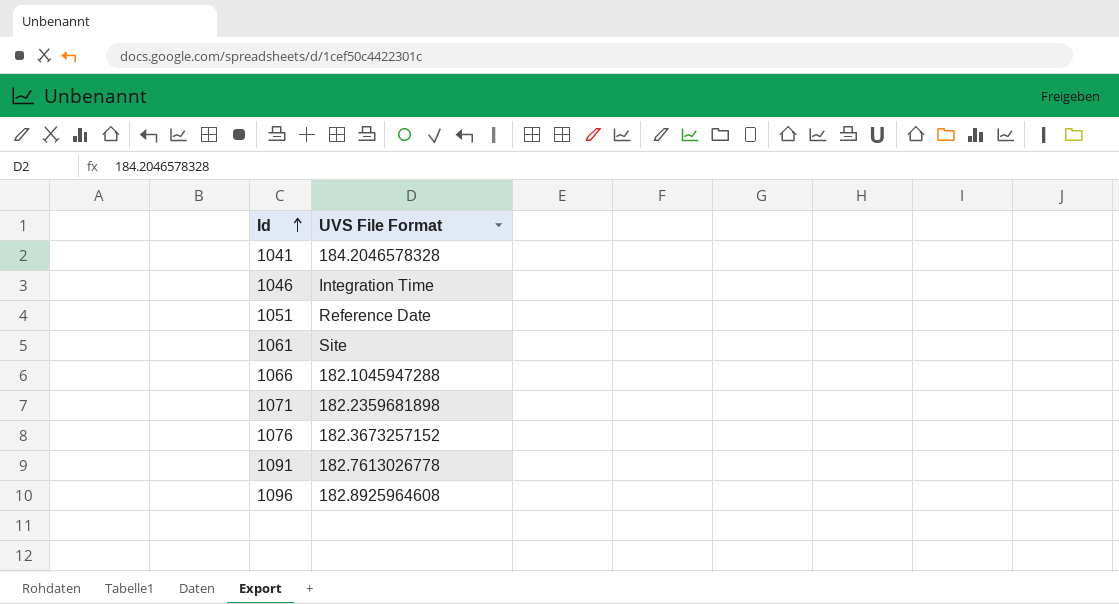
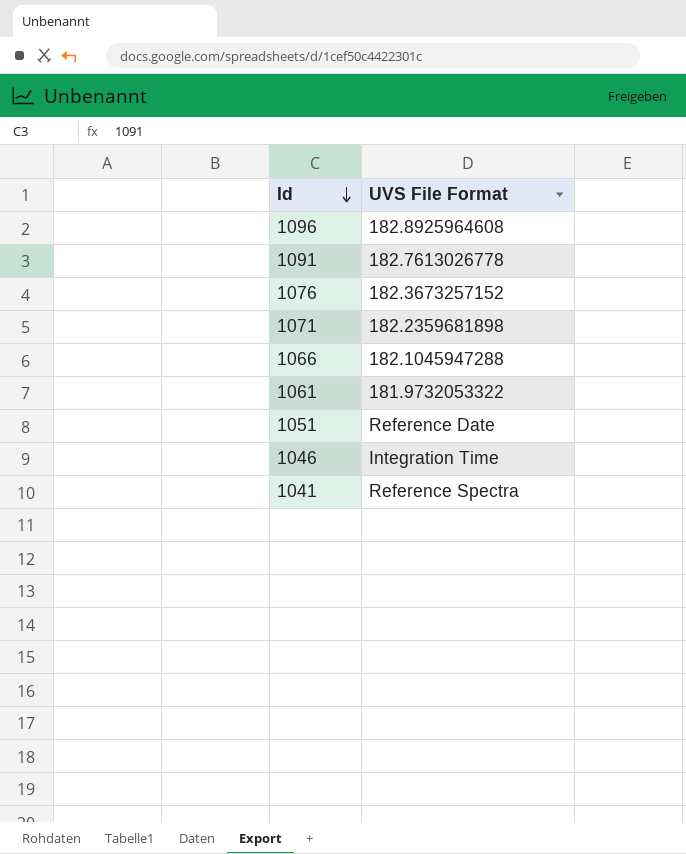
row order: Id ascending -> Id descending
1061 | UVS File Format: Site -> 181.9732053322
1041 | UVS File Format: 184.2046578328 -> Reference Spectra

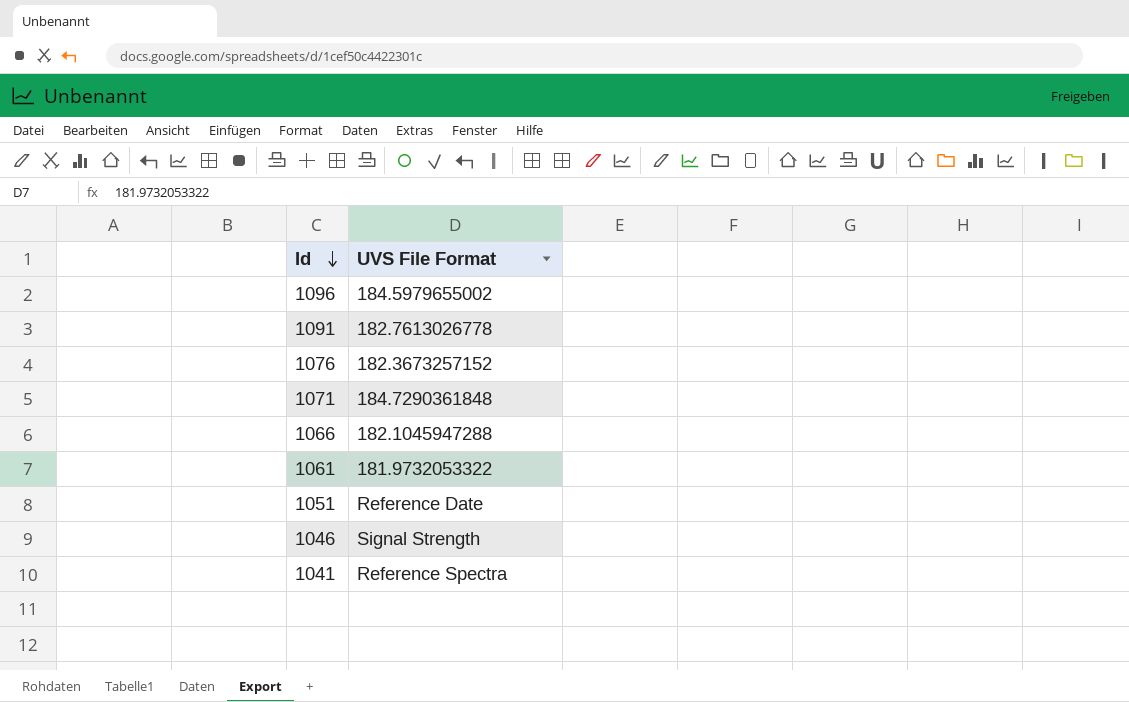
1096 | UVS File Format: 182.8925964608 -> 184.5979655002
1071 | UVS File Format: 182.2359681898 -> 184.7290361848
1046 | UVS File Format: Integration Time -> Signal Strength

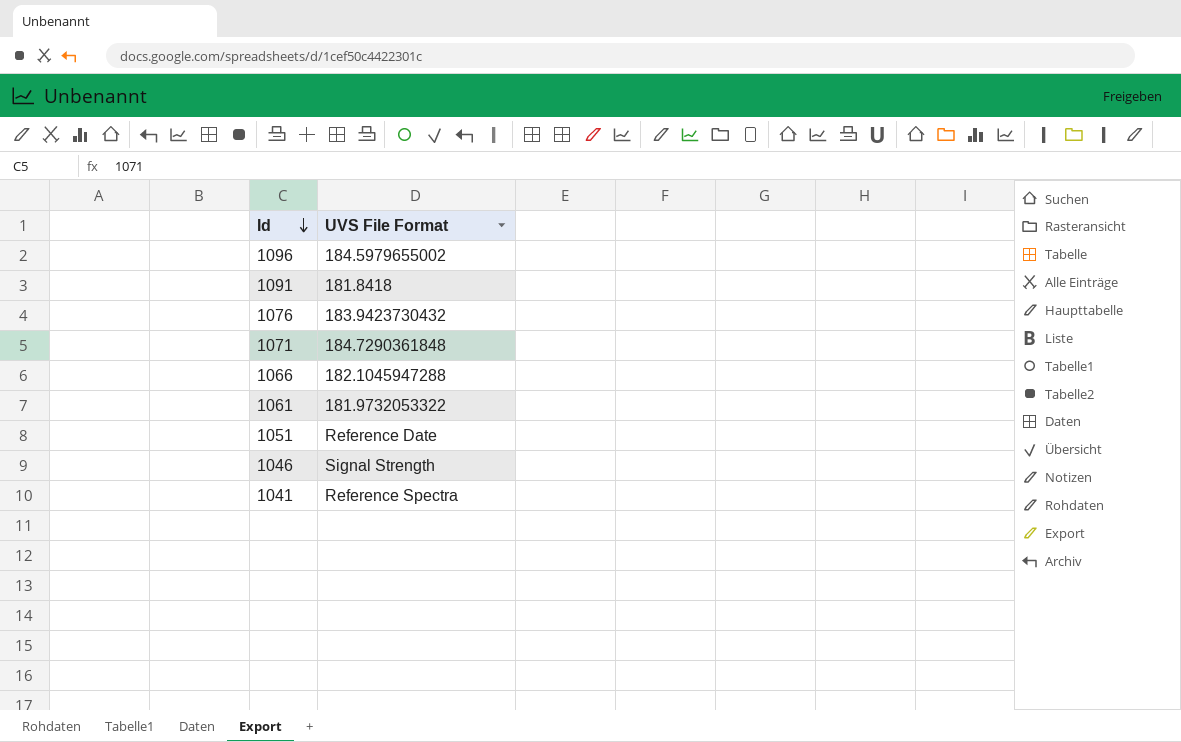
1091 | UVS File Format: 182.7613026778 -> 181.8418
1076 | UVS File Format: 182.3673257152 -> 183.9423730432

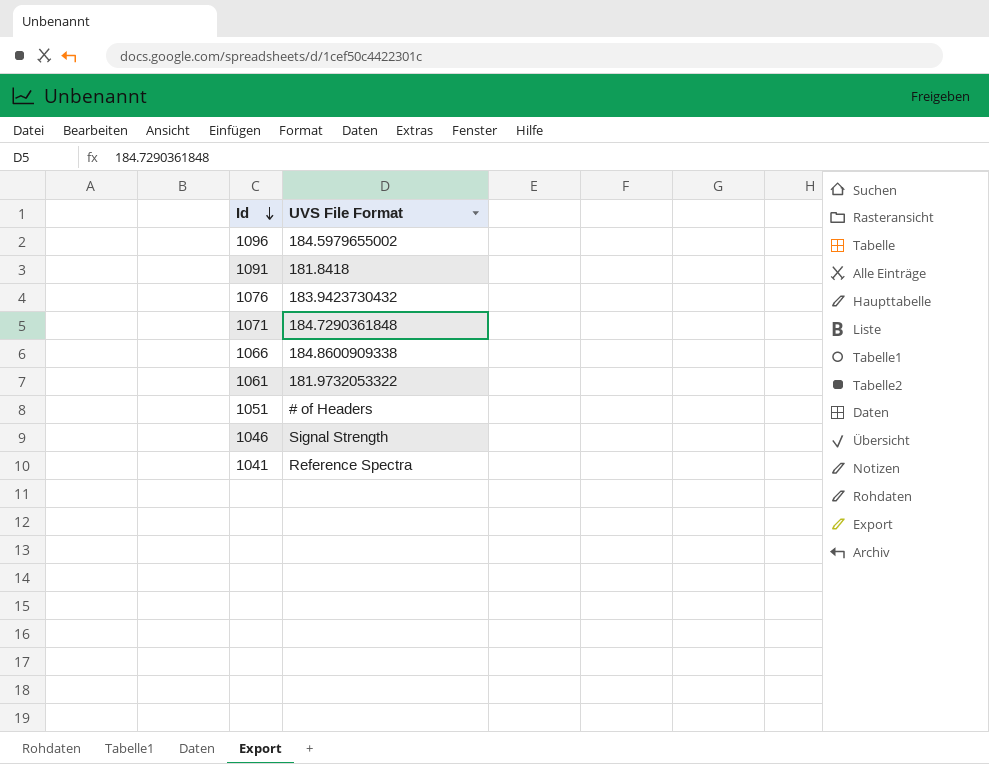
1066 | UVS File Format: 182.1045947288 -> 184.8600909338
1051 | UVS File Format: Reference Date -> # of Headers

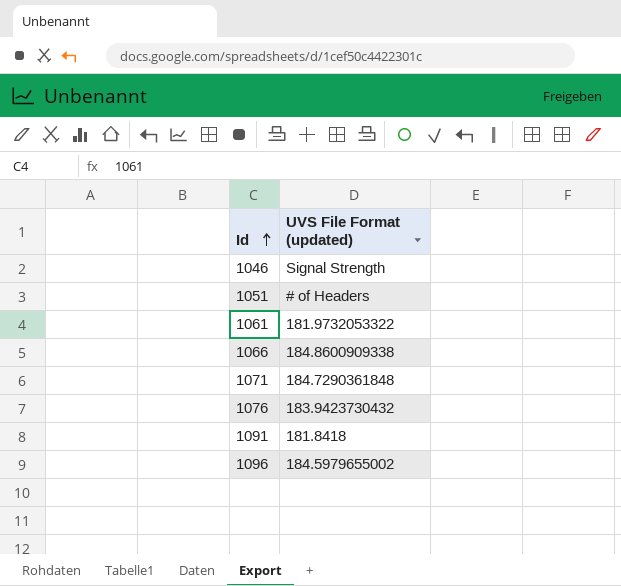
row order: Id descending -> Id ascending
column name: UVS File Format -> UVS File Format (updated)
row 1041: Reference Spectra -> none

